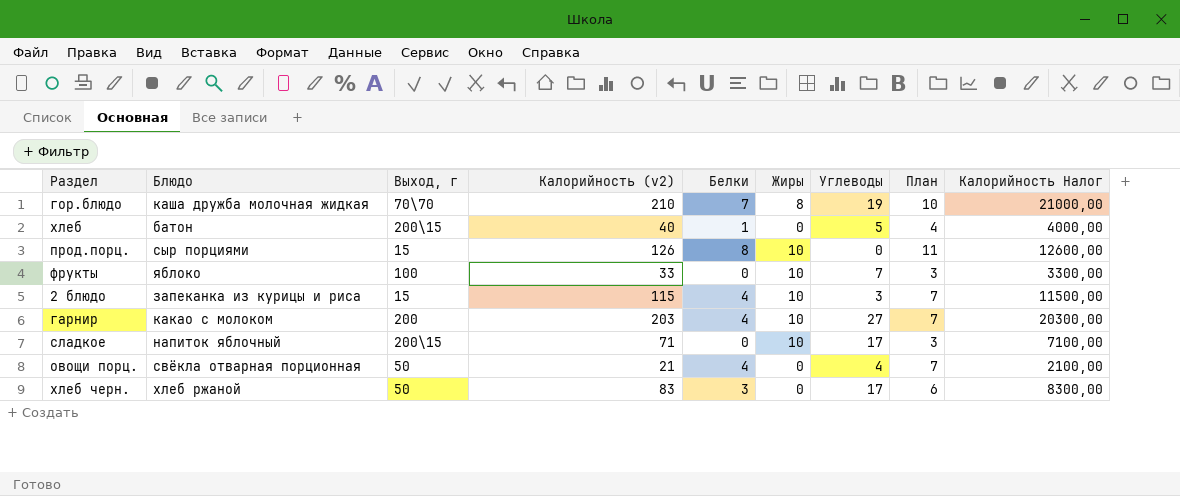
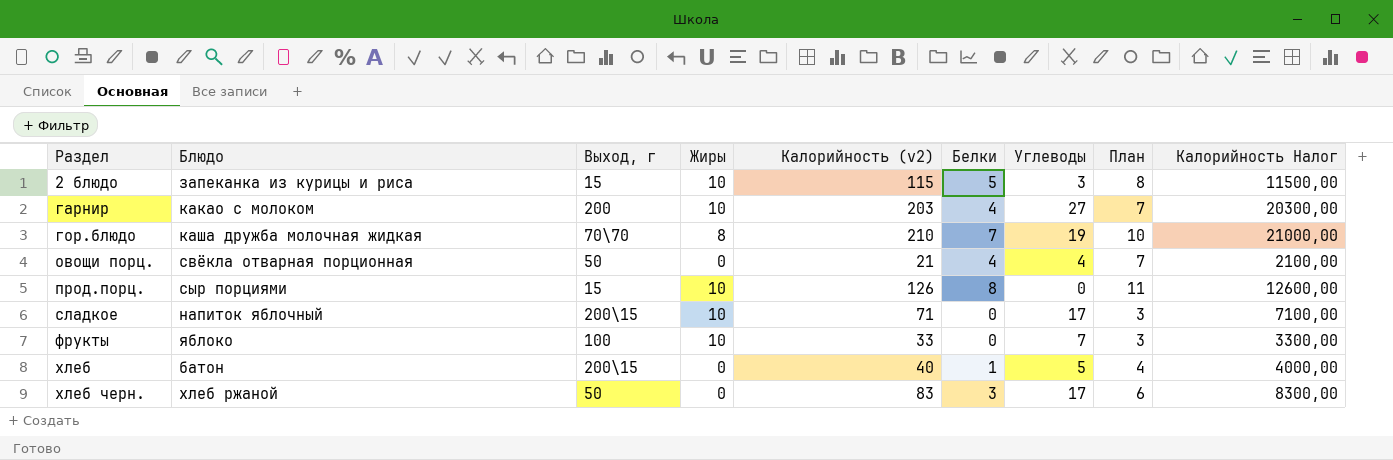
row order: none -> Раздел ascending
column Жиры | position: 6 -> 4
2 блюдо | Белки: 4 -> 5
2 блюдо | План: 7 -> 8

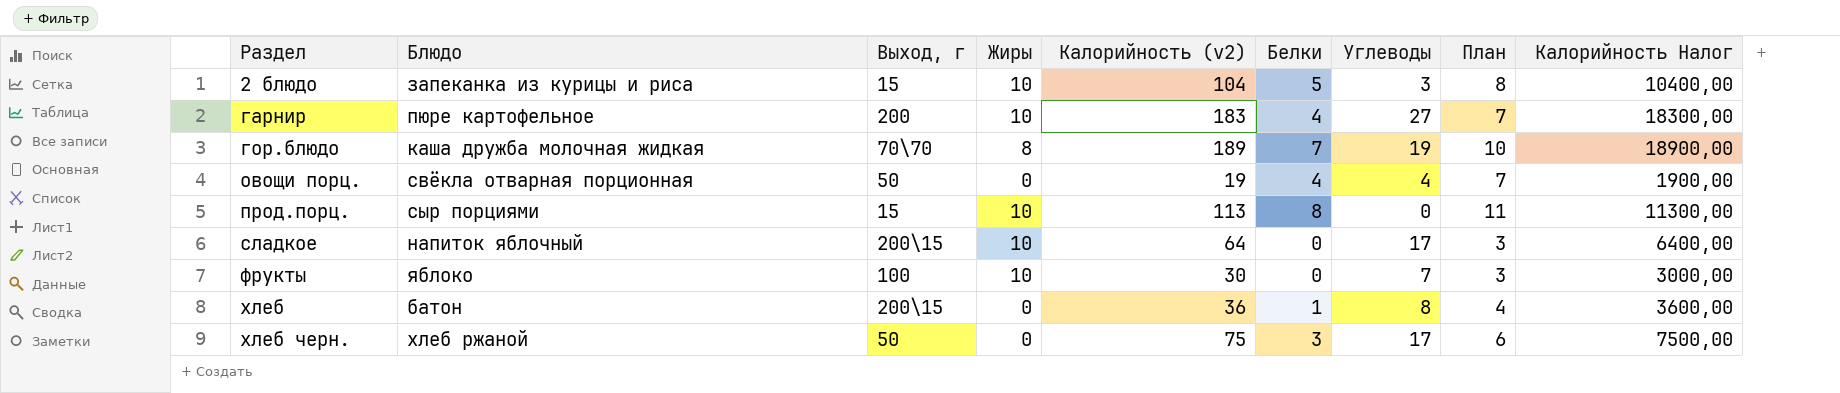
2 блюдо | Калорийность (v2): 115 -> 104
2 блюдо | Калорийность Налог: 11500,00 -> 10400,00
гарнир | Блюдо: какао с молоком -> пюре картофельное
гарнир | Калорийность (v2): 203 -> 183
гарнир | Калорийность Налог: 20300,00 -> 18300,00
гор.блюдо | Калорийность (v2): 210 -> 189
гор.блюдо | Калорийность Налог: 21000,00 -> 18900,00
овощи порц. | Калорийность (v2): 21 -> 19
овощи порц. | Калорийность Налог: 2100,00 -> 1900,00
прод.порц. | Калорийность (v2): 126 -> 113
прод.порц. | Калорийность Налог: 12600,00 -> 11300,00
сладкое | Калорийность (v2): 71 -> 64
сладкое | Калорийность Налог: 7100,00 -> 6400,00
фрукты | Калорийность (v2): 33 -> 30
фрукты | Калорийность Налог: 3300,00 -> 3000,00
хлеб | Калорийность (v2): 40 -> 36
хлеб | Углеводы: 5 -> 8
хлеб | Калорийность Налог: 4000,00 -> 3600,00
хлеб черн. | Калорийность (v2): 83 -> 75
хлеб черн. | Калорийность Налог: 8300,00 -> 7500,00

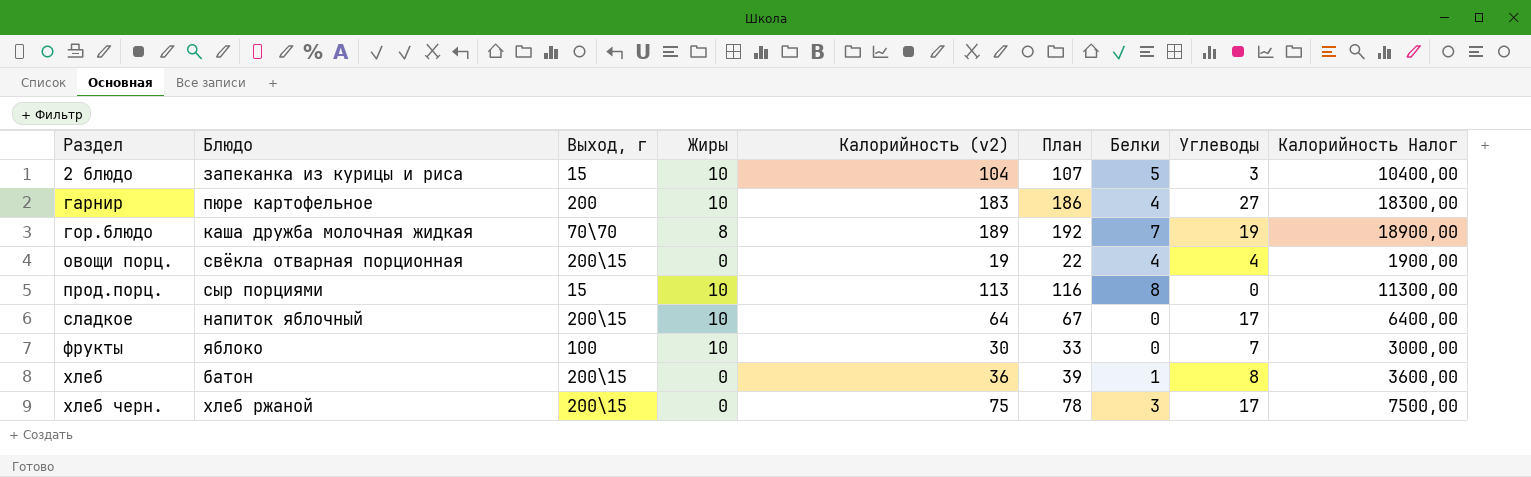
column План | formula: [Белки] + 3 -> [Калорийность (v2)] + 3
column План | position: 8 -> 6
овощи порц. | Выход, г: 50 -> 200\15
хлеб черн. | Выход, г: 50 -> 200\15

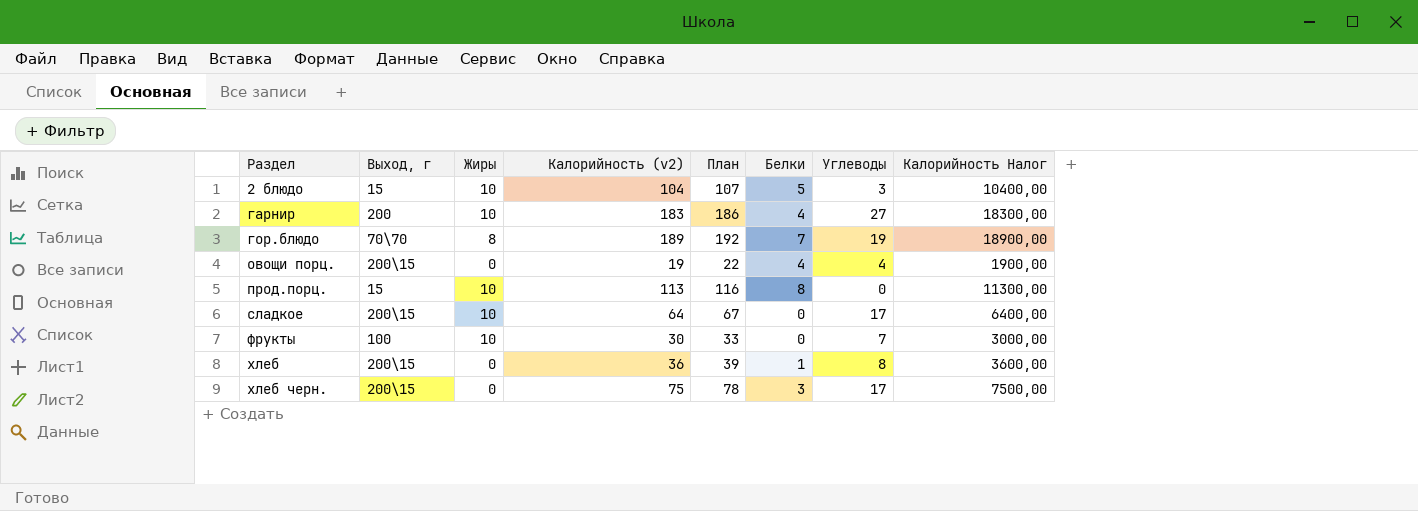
column Блюдо | position: 2 -> none

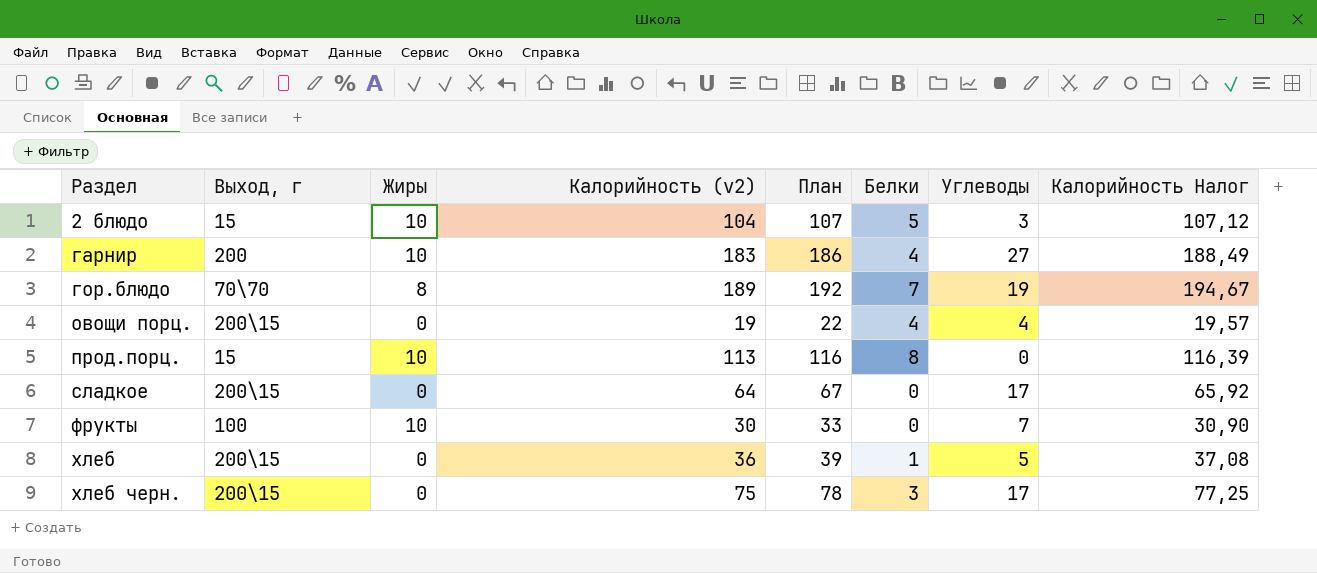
column Калорийность Налог | formula: [Калорийность (v2)] * 100 -> [Калорийность (v2)] * 1,03
сладкое | Жиры: 10 -> 0
хлеб | Углеводы: 8 -> 5

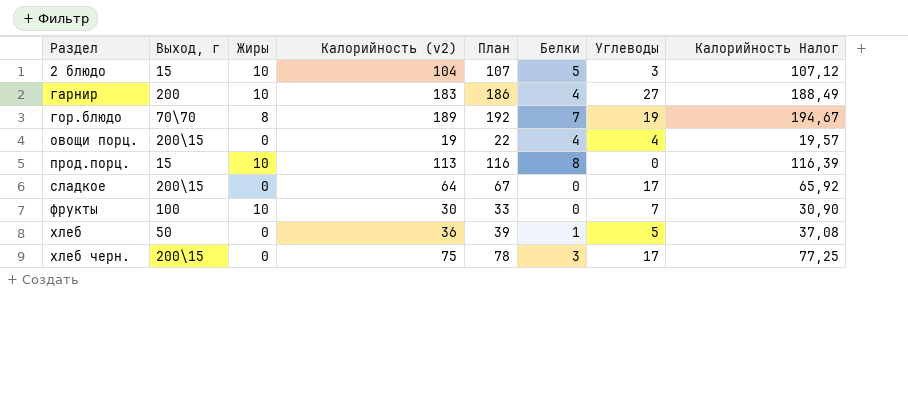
хлеб | Выход, г: 200\15 -> 50

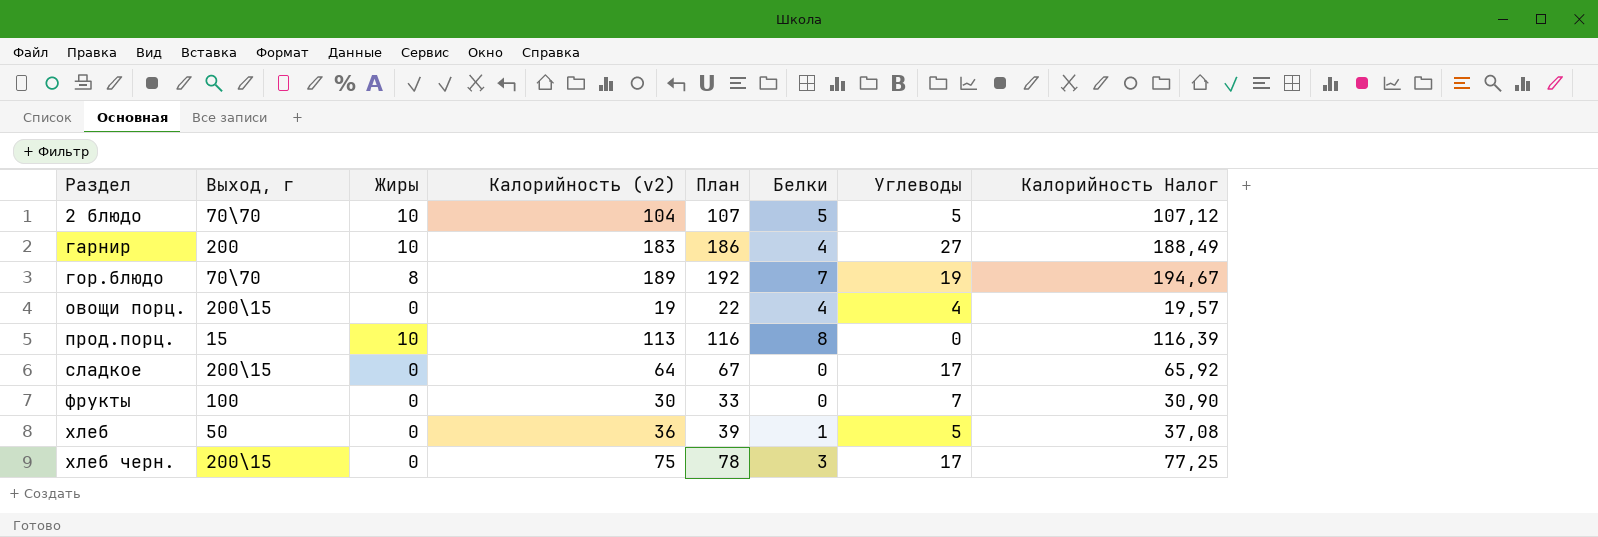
2 блюдо | Выход, г: 15 -> 70\70
2 блюдо | Углеводы: 3 -> 5
фрукты | Жиры: 10 -> 0

